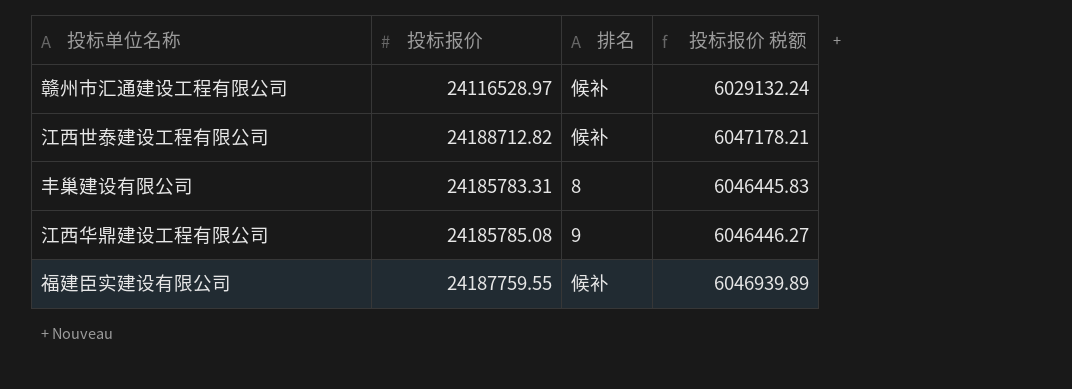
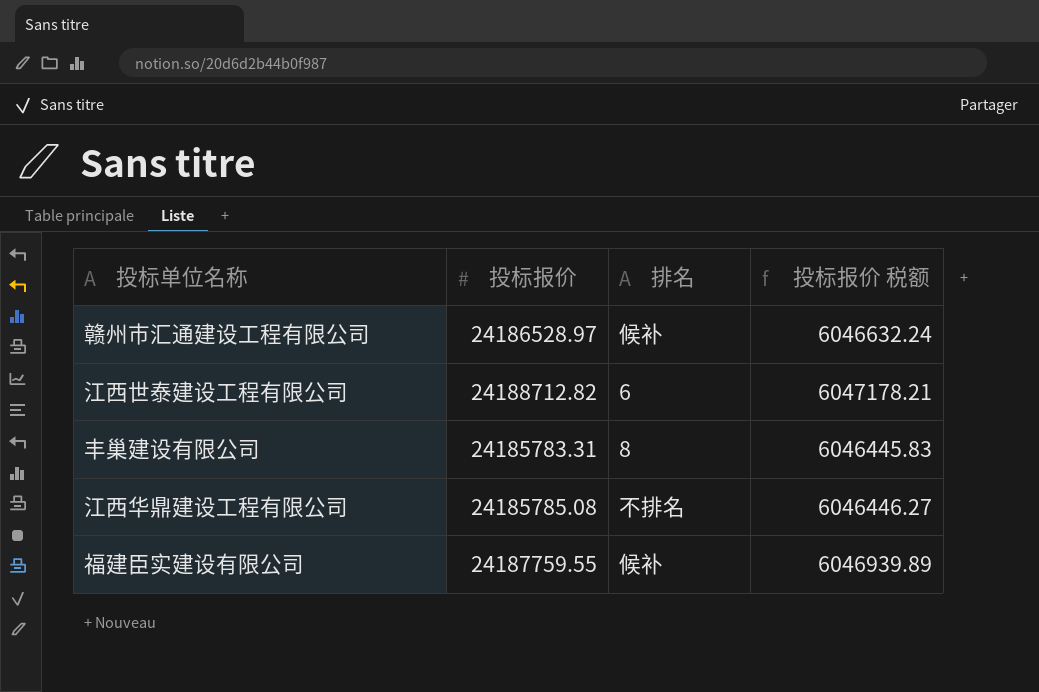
赣州市汇通建设工程有限公司 | 投标报价: 24116528.97 -> 24186528.97
赣州市汇通建设工程有限公司 | 投标报价 税额: 6029132.24 -> 6046632.24
江西世泰建设工程有限公司 | 排名: 候补 -> 6
江西华鼎建设工程有限公司 | 排名: 9 -> 不排名

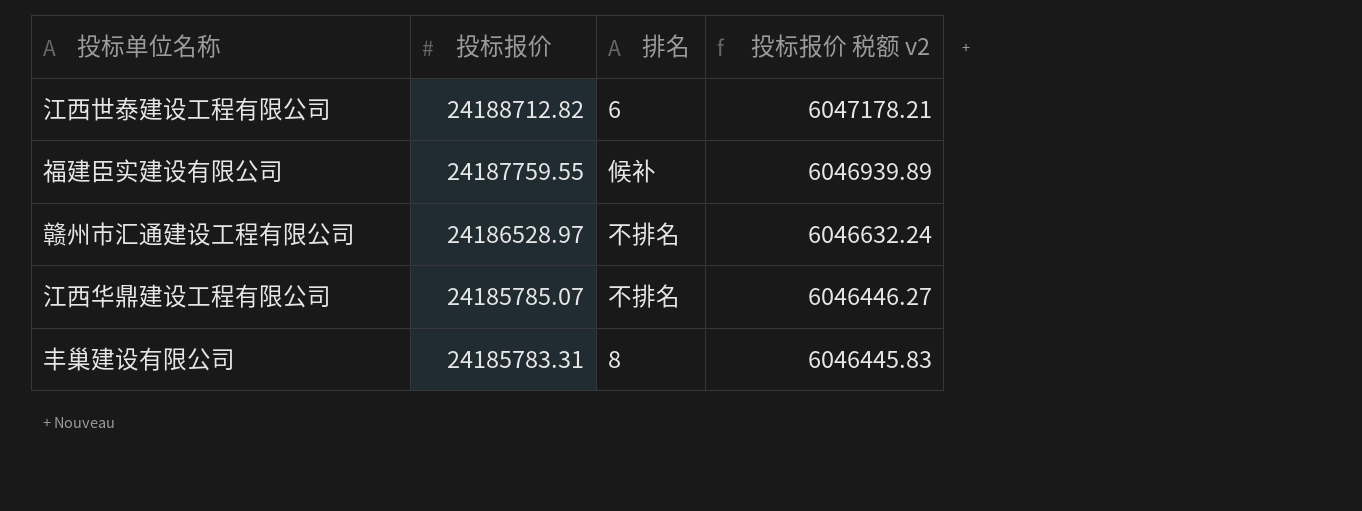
row order: none -> 投标报价 descending
column name: 投标报价 税额 -> 投标报价 税额 v2
赣州市汇通建设工程有限公司 | 排名: 候补 -> 不排名
江西华鼎建设工程有限公司 | 投标报价: 24185785.08 -> 24185785.07

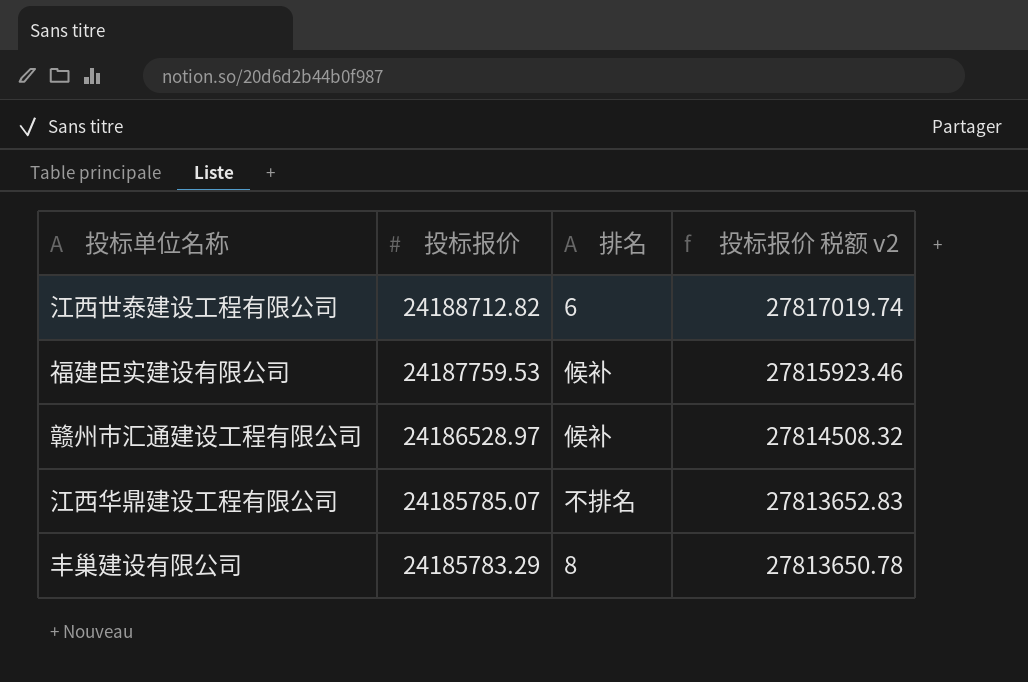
column 投标报价 税额 v2 | formula: [投标报价] * 0.25 -> [投标报价] * 1.15
福建臣实建设有限公司 | 投标报价: 24187759.55 -> 24187759.53
赣州市汇通建设工程有限公司 | 排名: 不排名 -> 候补
丰巢建设有限公司 | 投标报价: 24185783.31 -> 24185783.29

